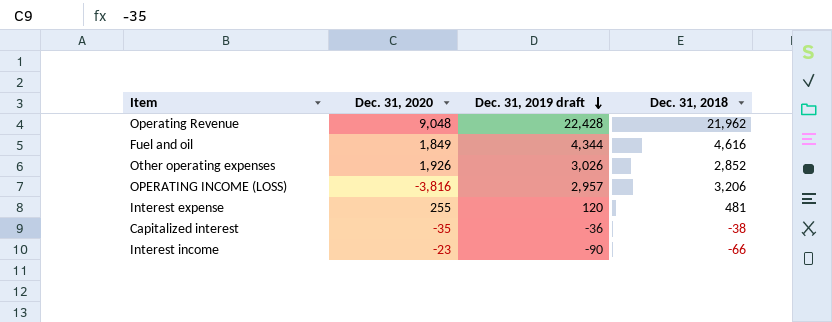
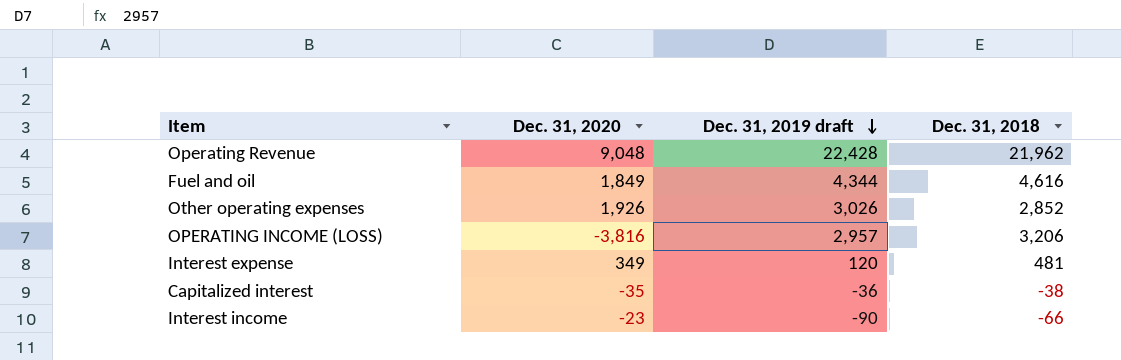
Interest expense | Dec. 31, 2020: 255 -> 349

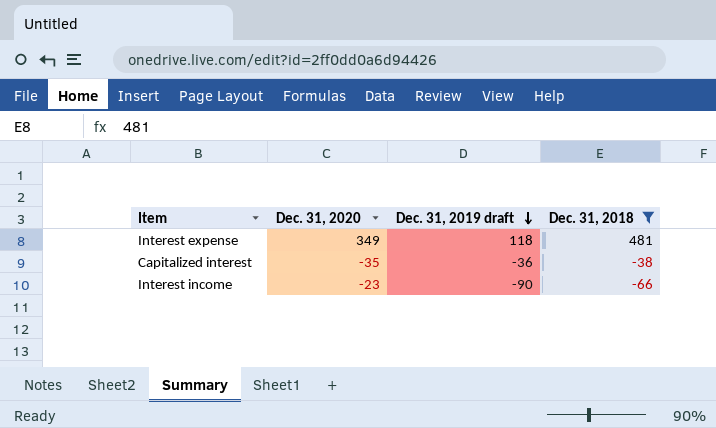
filter: none -> Dec. 31, 2018 <= 481
Interest expense | Dec. 31, 2019 draft: 120 -> 118

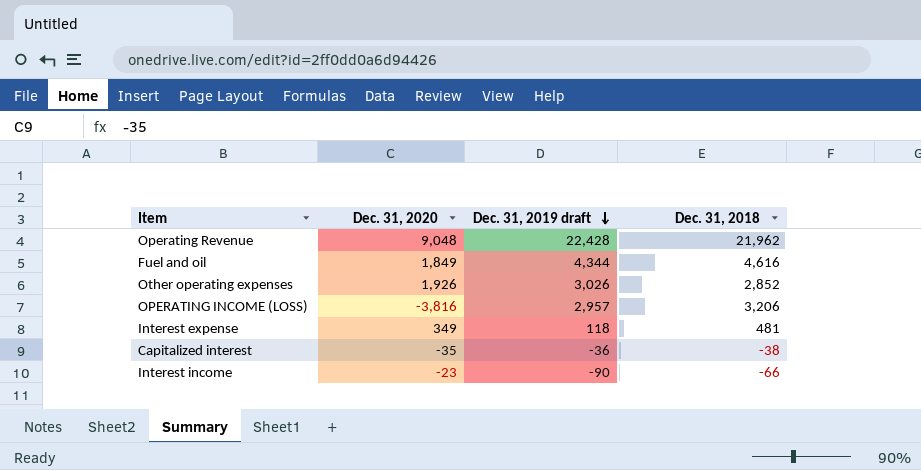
filter: Dec. 31, 2018 <= 481 -> none

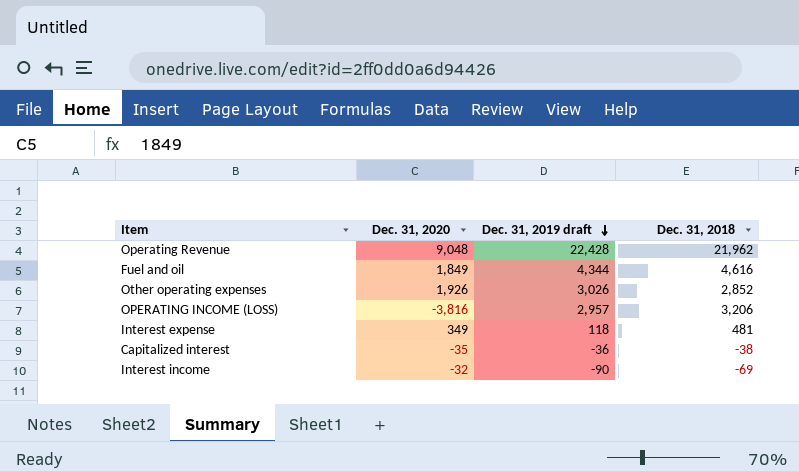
Interest income | Dec. 31, 2020: -23 -> -32
Interest income | Dec. 31, 2018: -66 -> -69

